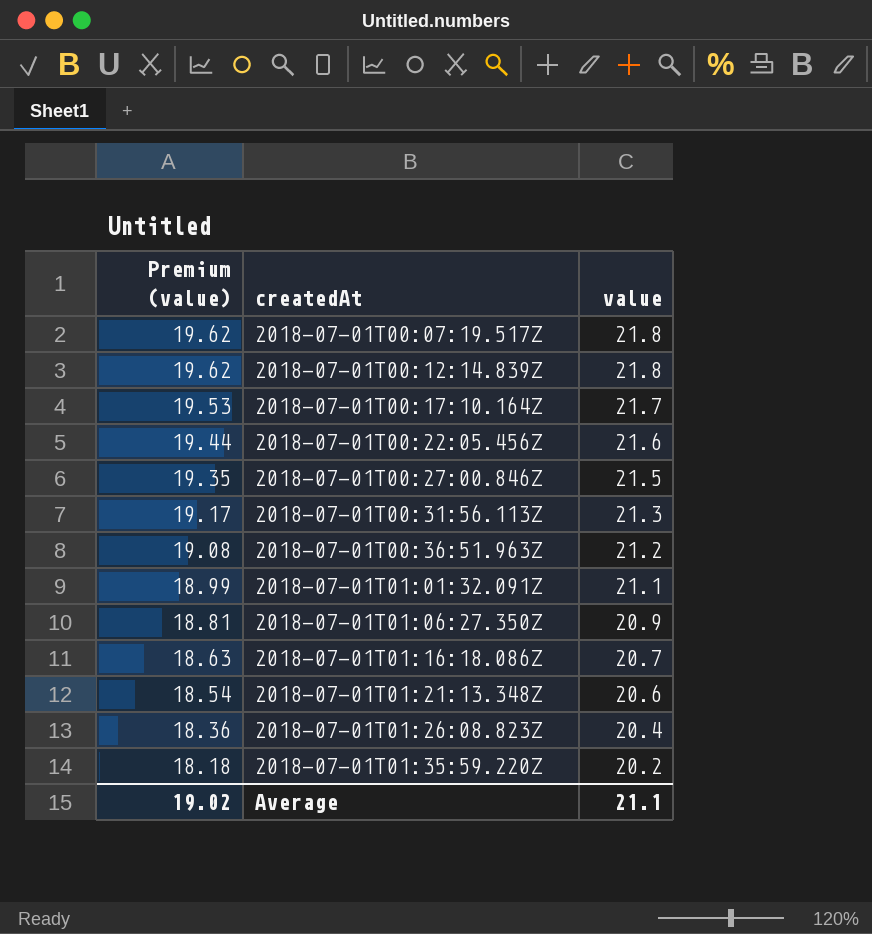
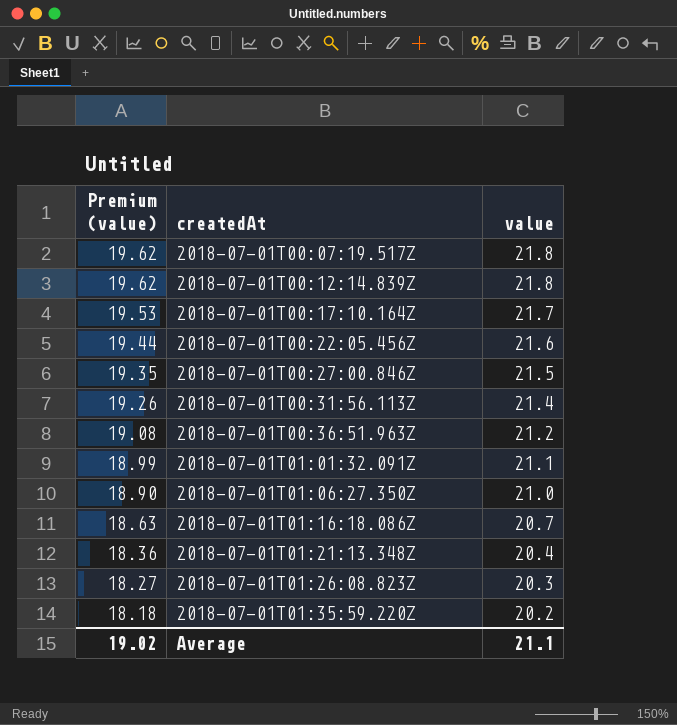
2018-07-01T00:31:56.113Z | Premium (value): 19.17 -> 19.26
2018-07-01T00:31:56.113Z | value: 21.3 -> 21.4
2018-07-01T01:06:27.350Z | Premium (value): 18.81 -> 18.90
2018-07-01T01:06:27.350Z | value: 20.9 -> 21.0
2018-07-01T01:21:13.348Z | Premium (value): 18.54 -> 18.36
2018-07-01T01:21:13.348Z | value: 20.6 -> 20.4
2018-07-01T01:26:08.823Z | Premium (value): 18.36 -> 18.27
2018-07-01T01:26:08.823Z | value: 20.4 -> 20.3

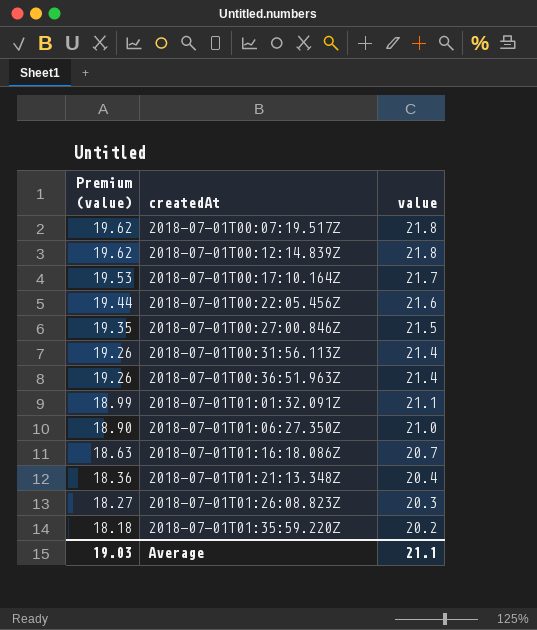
2018-07-01T00:36:51.963Z | Premium (value): 19.08 -> 19.26
2018-07-01T00:36:51.963Z | value: 21.2 -> 21.4
Average | Premium (value): 19.02 -> 19.03

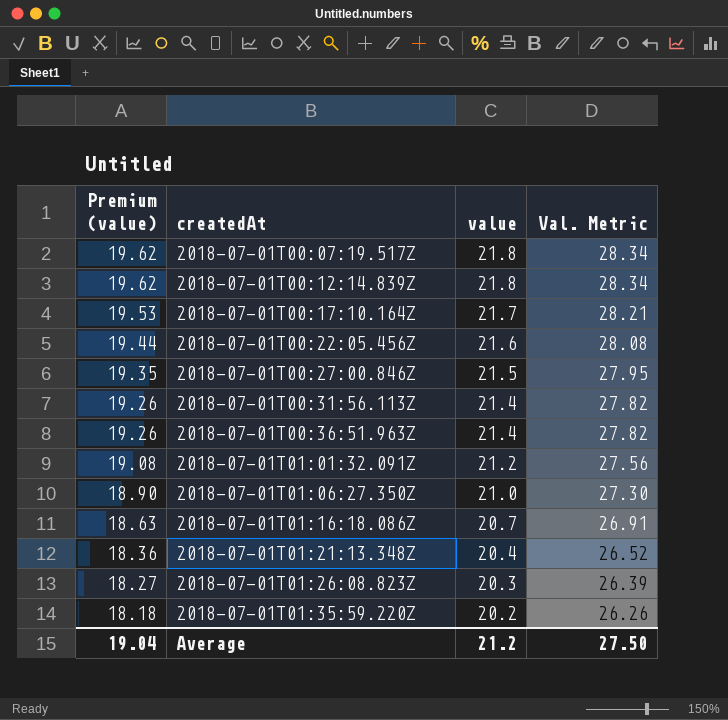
column Val. Metric | formula: none -> [value] * 1.3
2018-07-01T01:01:32.091Z | Premium (value): 18.99 -> 19.08
2018-07-01T01:01:32.091Z | value: 21.1 -> 21.2
Average | Premium (value): 19.03 -> 19.04
Average | value: 21.1 -> 21.2

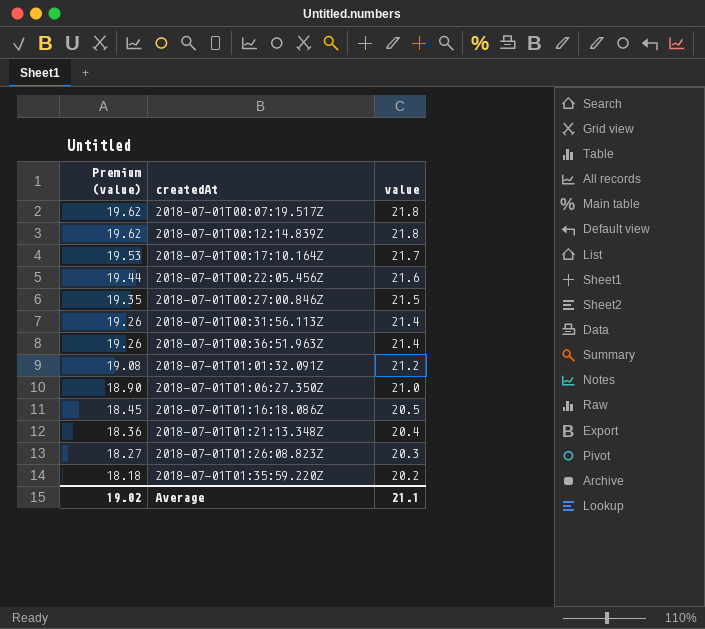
column Val. Metric | formula: [value] * 1.3 -> none
2018-07-01T01:16:18.086Z | Premium (value): 18.63 -> 18.45
2018-07-01T01:16:18.086Z | value: 20.7 -> 20.5
Average | Premium (value): 19.04 -> 19.02
Average | value: 21.2 -> 21.1

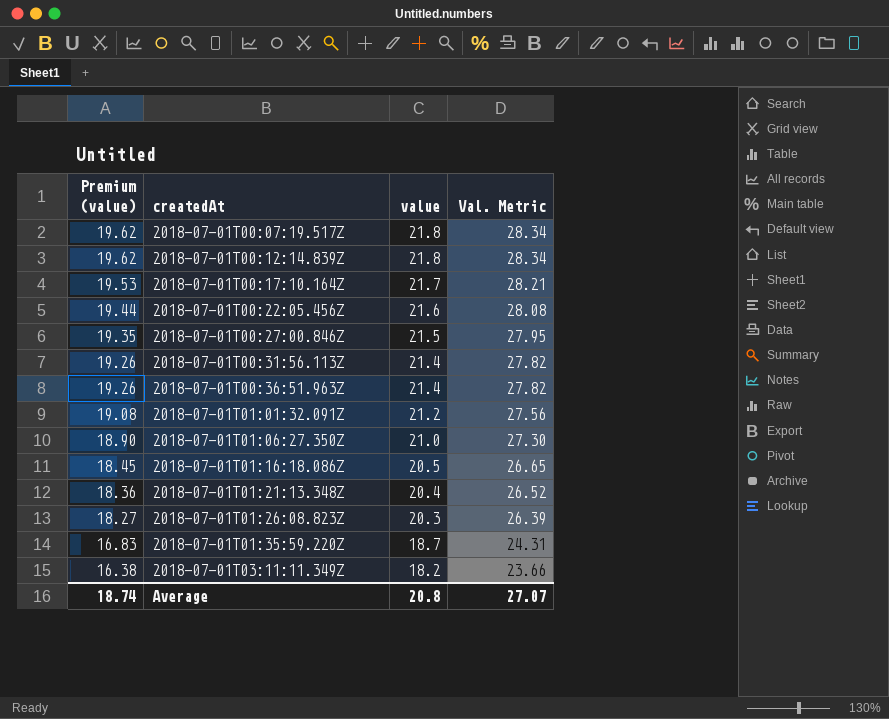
column Val. Metric | formula: none -> [value] * 1.3
2018-07-01T01:35:59.220Z | Premium (value): 18.18 -> 16.83
2018-07-01T01:35:59.220Z | value: 20.2 -> 18.7
row 2018-07-01T03:11:11.349Z: none -> 16.38 | 18.2 | 23.66
Average | Premium (value): 19.02 -> 18.74
Average | value: 21.1 -> 20.8

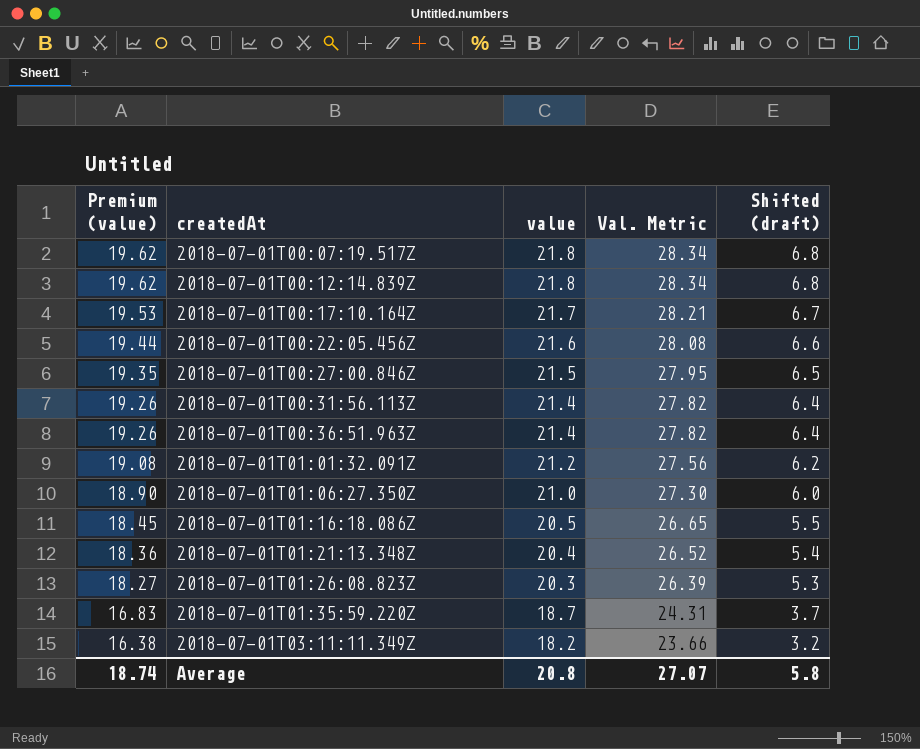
column Shifted (draft) | formula: none -> [value] - 15

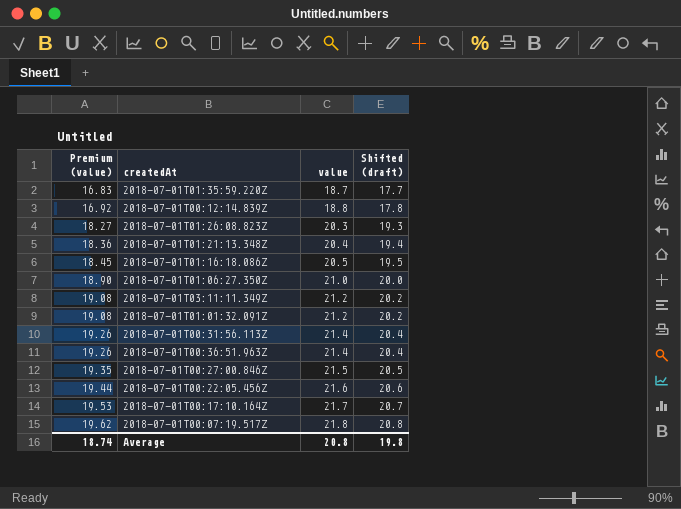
row order: Premium (value) descending -> Premium (value) ascending
column Val. Metric | formula: [value] * 1.3 -> none
column Shifted (draft) | formula: [value] - 15 -> [value] - 1
2018-07-01T00:12:14.839Z | Premium (value): 19.62 -> 16.92
2018-07-01T00:12:14.839Z | value: 21.8 -> 18.8
2018-07-01T03:11:11.349Z | Premium (value): 16.38 -> 19.08
2018-07-01T03:11:11.349Z | value: 18.2 -> 21.2
Average | Shifted (draft): 5.8 -> 19.8

